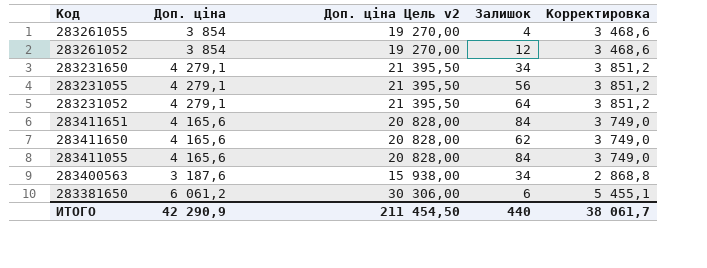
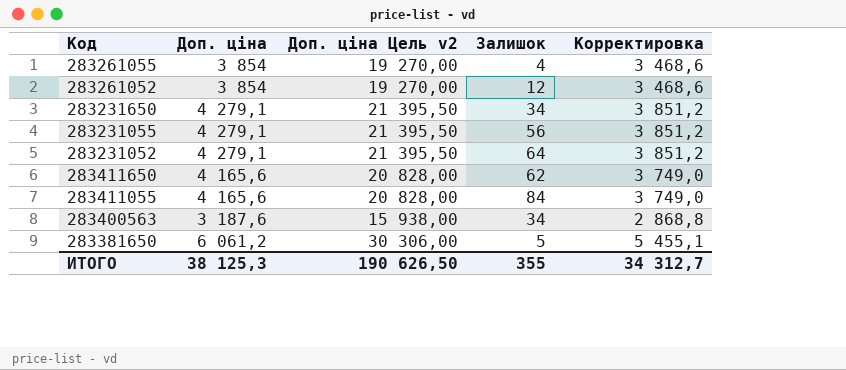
row 283411651: 4 165,6 | 20 828,00 | 84 | 3 749,0 -> none
283381650 | Залишок: 6 -> 5
ИТОГО | Доп. ціна: 42 290,9 -> 38 125,3
ИТОГО | Доп. ціна Цель v2: 211 454,50 -> 190 626,50
ИТОГО | Залишок: 440 -> 355
ИТОГО | Корректировка: 38 061,7 -> 34 312,7

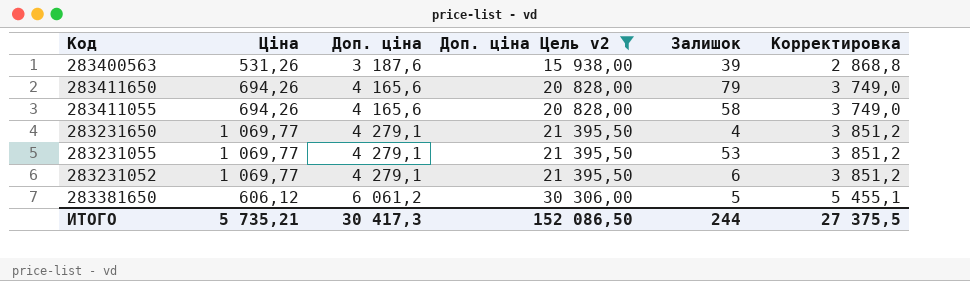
filter: none -> Доп. ціна Цель v2 != 19 270,00
row order: none -> Доп. ціна ascending
column Ціна | position: none -> 2
283400563 | Залишок: 34 -> 39
283411650 | Залишок: 62 -> 79
283411055 | Залишок: 84 -> 58
283231650 | Залишок: 34 -> 4
283231055 | Залишок: 56 -> 53
283231052 | Залишок: 64 -> 6
ИТОГО | Доп. ціна: 38 125,3 -> 30 417,3
ИТОГО | Доп. ціна Цель v2: 190 626,50 -> 152 086,50
ИТОГО | Залишок: 355 -> 244
ИТОГО | Корректировка: 34 312,7 -> 27 375,5

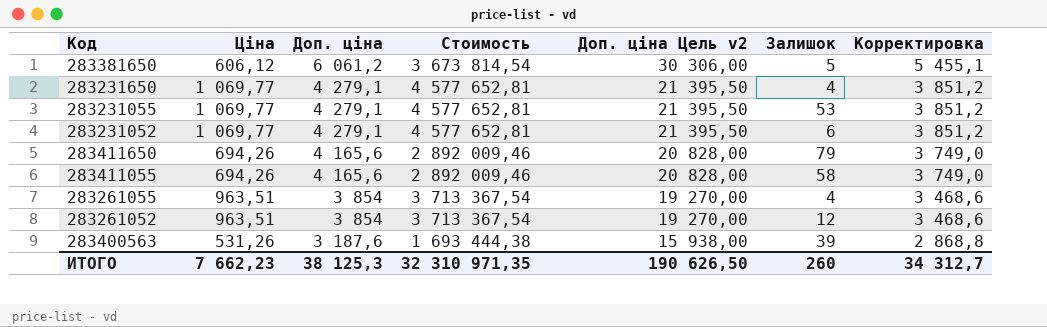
filter: Доп. ціна Цель v2 != 19 270,00 -> none
row order: Доп. ціна ascending -> Доп. ціна descending
column Стоимость | formula: none -> [Ціна] * [Доп. ціна]
ИТОГО | Ціна: 5 735,21 -> 7 662,23
ИТОГО | Доп. ціна: 30 417,3 -> 38 125,3
ИТОГО | Доп. ціна Цель v2: 152 086,50 -> 190 626,50
ИТОГО | Залишок: 244 -> 260
ИТОГО | Корректировка: 27 375,5 -> 34 312,7

